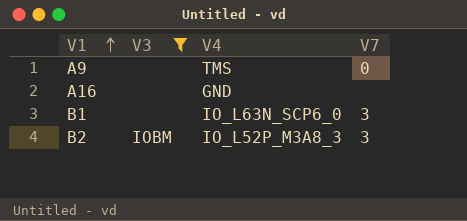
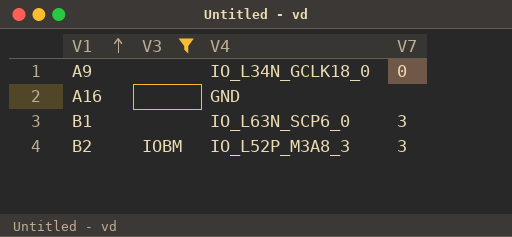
A9 | V4: TMS -> IO_L34N_GCLK18_0

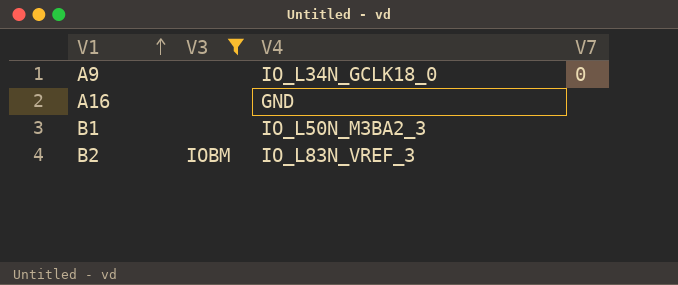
B1 | V4: IO_L63N_SCP6_0 -> IO_L50N_M3BA2_3
B1 | V7: 3 -> none
B2 | V4: IO_L52P_M3A8_3 -> IO_L83N_VREF_3
B2 | V7: 3 -> none

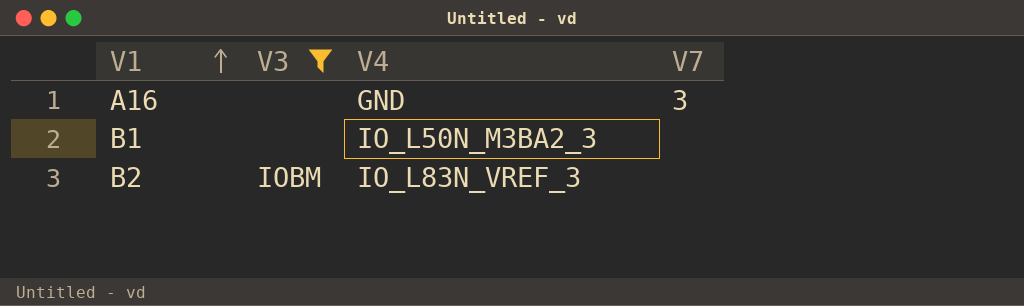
row A9: none | IO_L34N_GCLK18_0 | 0 -> none
A16 | V7: none -> 3

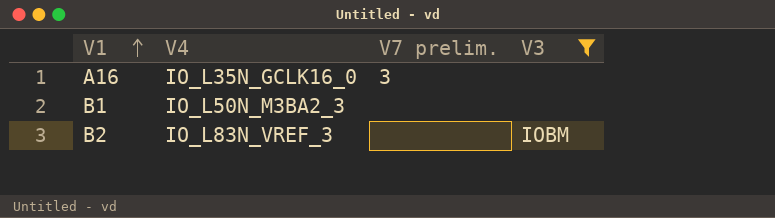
column name: V7 -> V7 prelim.
column V3 | position: 2 -> 4
A16 | V4: GND -> IO_L35N_GCLK16_0

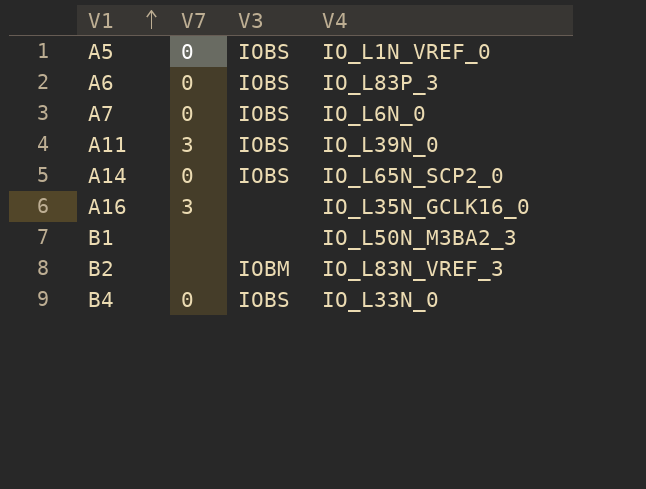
filter: V3 != IOBS -> none
column name: V7 prelim. -> V7
column V4 | position: 2 -> 4

